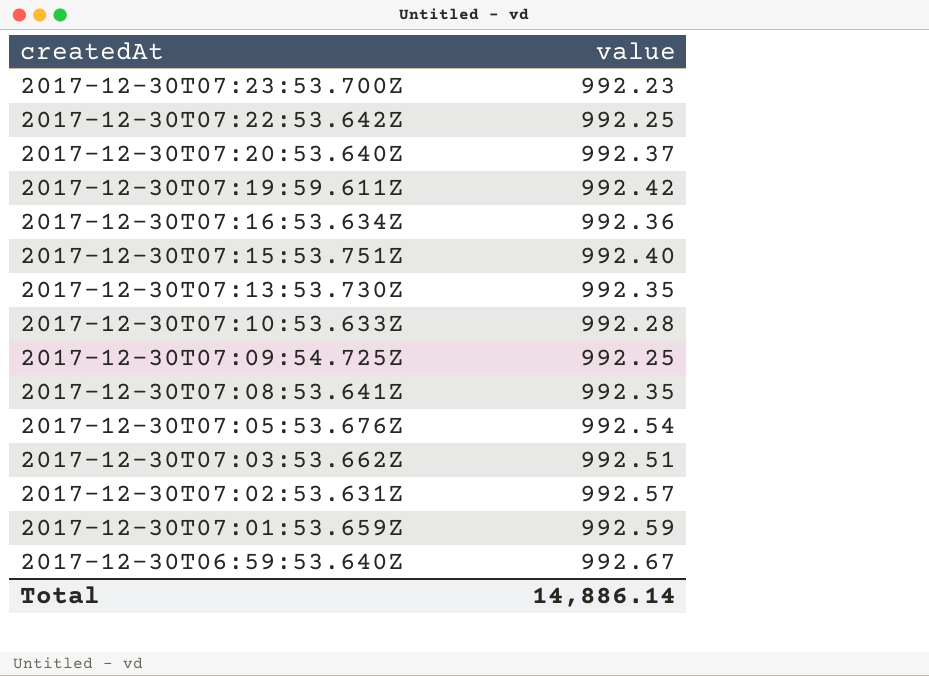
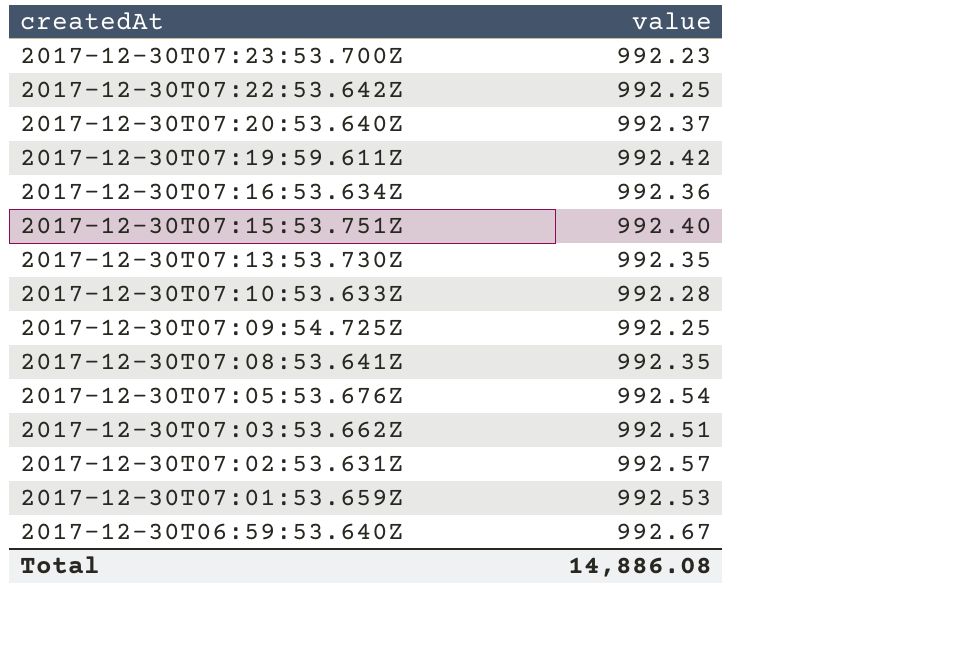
2017-12-30T07:01:53.659Z | value: 992.59 -> 992.53
Total | value: 14,886.14 -> 14,886.08

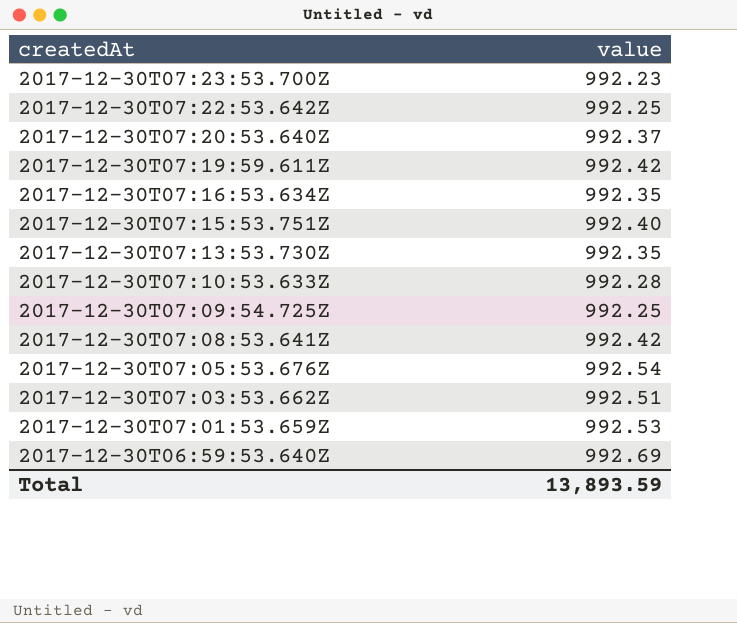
row 2017-12-30T07:02:53.631Z: 992.57 -> none
2017-12-30T07:16:53.634Z | value: 992.36 -> 992.35
2017-12-30T07:08:53.641Z | value: 992.35 -> 992.42
2017-12-30T06:59:53.640Z | value: 992.67 -> 992.69
Total | value: 14,886.08 -> 13,893.59

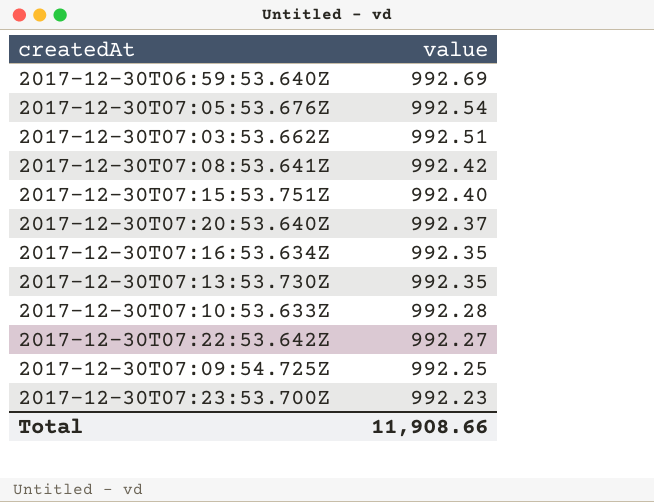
row order: createdAt descending -> value descending
row 2017-12-30T07:19:59.611Z: 992.42 -> none
row 2017-12-30T07:01:53.659Z: 992.53 -> none
2017-12-30T07:22:53.642Z | value: 992.25 -> 992.27
Total | value: 13,893.59 -> 11,908.66

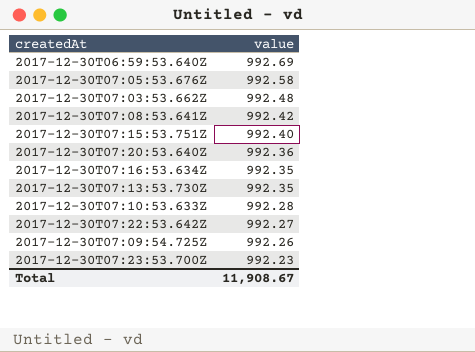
2017-12-30T07:05:53.676Z | value: 992.54 -> 992.58
2017-12-30T07:03:53.662Z | value: 992.51 -> 992.48
2017-12-30T07:20:53.640Z | value: 992.37 -> 992.36
2017-12-30T07:09:54.725Z | value: 992.25 -> 992.26
Total | value: 11,908.66 -> 11,908.67

